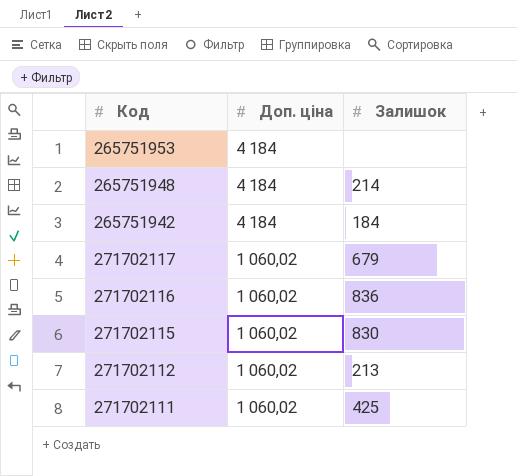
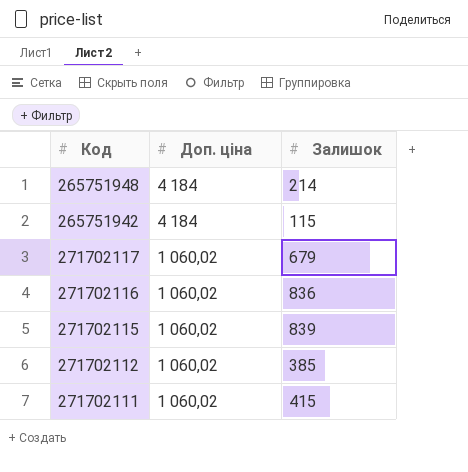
row 265751953: 4 184 | none -> none
265751942 | Залишок: 184 -> 115
271702115 | Залишок: 830 -> 839
271702112 | Залишок: 213 -> 385
271702111 | Залишок: 425 -> 415

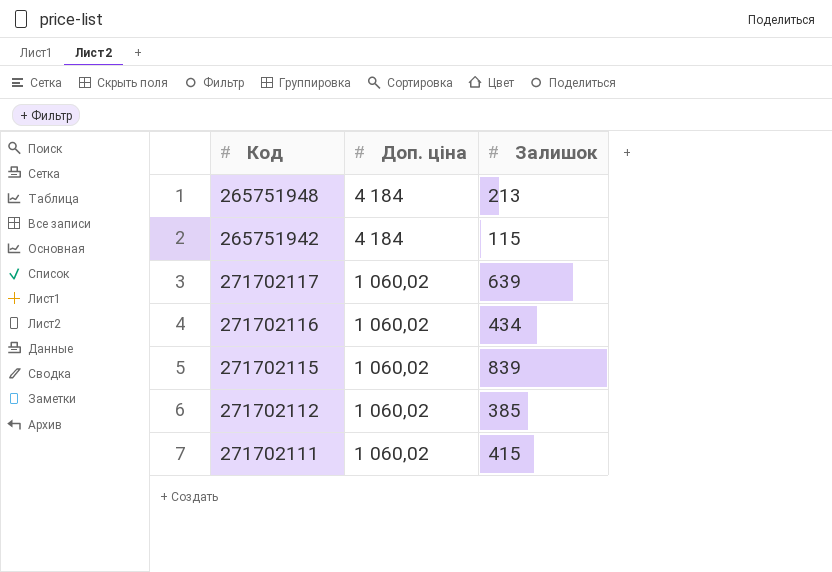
265751948 | Залишок: 214 -> 213
271702117 | Залишок: 679 -> 639
271702116 | Залишок: 836 -> 434

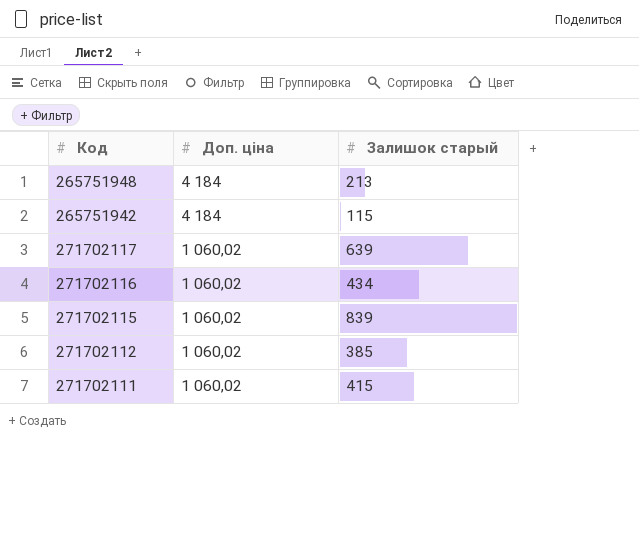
column name: Залишок -> Залишок старый

